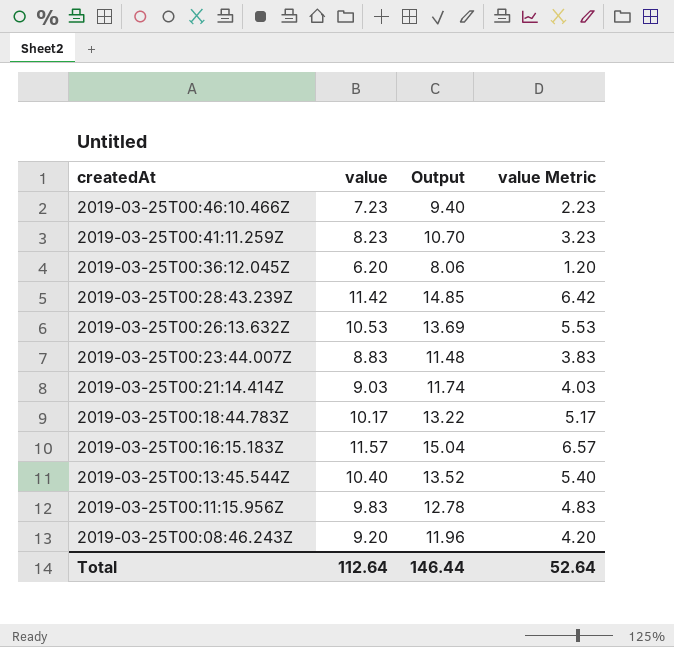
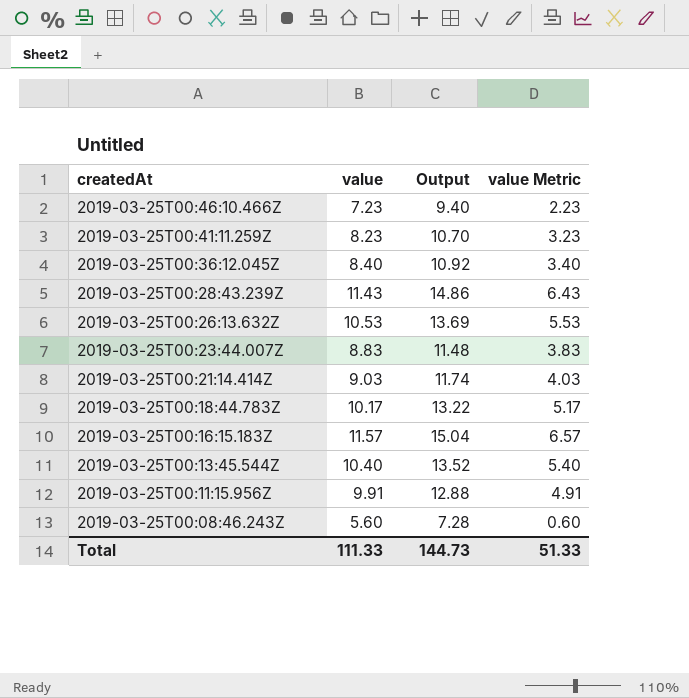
2019-03-25T00:36:12.045Z | value: 6.20 -> 8.40
2019-03-25T00:36:12.045Z | Output: 8.06 -> 10.92
2019-03-25T00:36:12.045Z | value Metric: 1.20 -> 3.40
2019-03-25T00:28:43.239Z | value: 11.42 -> 11.43
2019-03-25T00:28:43.239Z | Output: 14.85 -> 14.86
2019-03-25T00:28:43.239Z | value Metric: 6.42 -> 6.43
2019-03-25T00:11:15.956Z | value: 9.83 -> 9.91
2019-03-25T00:11:15.956Z | Output: 12.78 -> 12.88
2019-03-25T00:11:15.956Z | value Metric: 4.83 -> 4.91
2019-03-25T00:08:46.243Z | value: 9.20 -> 5.60
2019-03-25T00:08:46.243Z | Output: 11.96 -> 7.28
2019-03-25T00:08:46.243Z | value Metric: 4.20 -> 0.60
Total | value: 112.64 -> 111.33
Total | Output: 146.44 -> 144.73
Total | value Metric: 52.64 -> 51.33

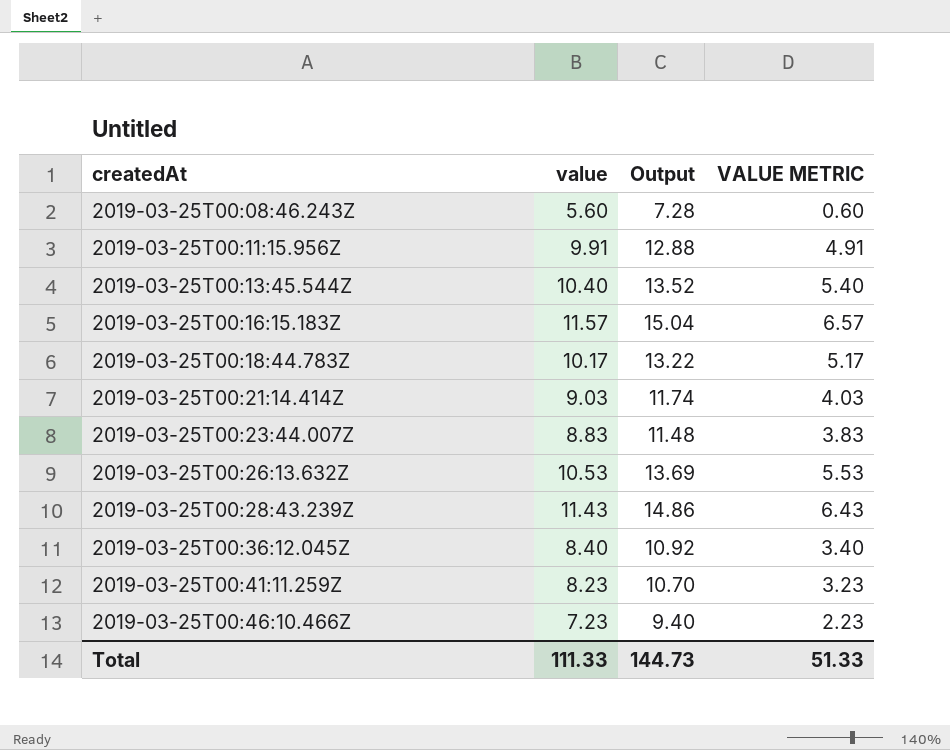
row order: createdAt descending -> createdAt ascending
column name: value Metric -> VALUE METRIC

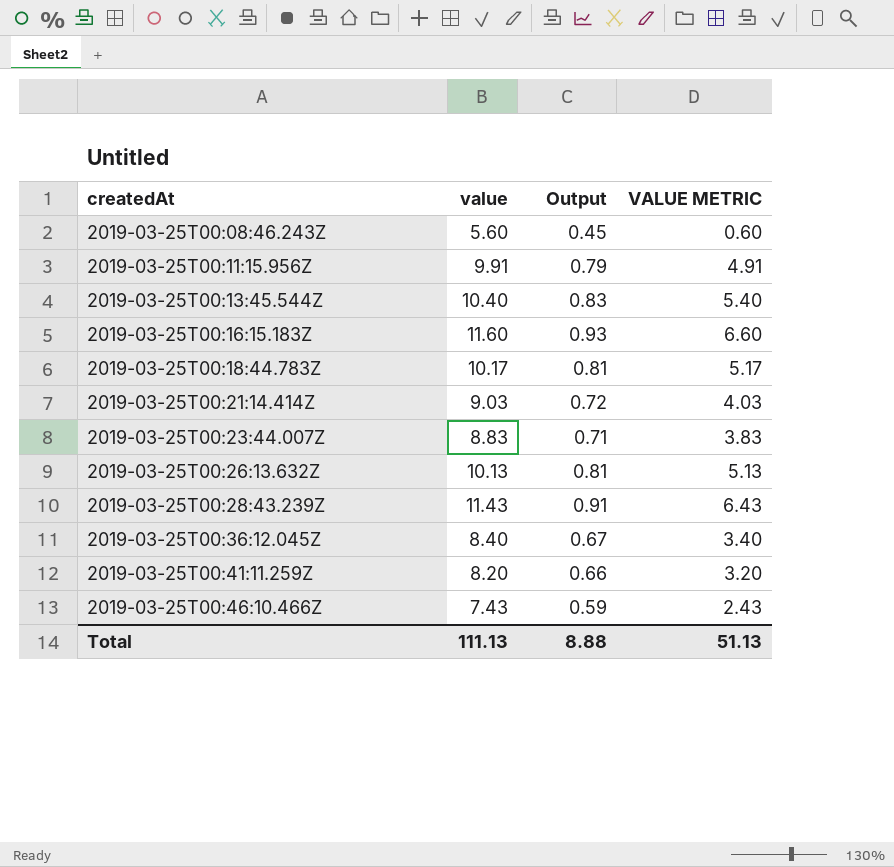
column Output | formula: [value] * 1.3 -> [value] * 0.08
2019-03-25T00:16:15.183Z | value: 11.57 -> 11.60
2019-03-25T00:16:15.183Z | VALUE METRIC: 6.57 -> 6.60
2019-03-25T00:26:13.632Z | value: 10.53 -> 10.13
2019-03-25T00:26:13.632Z | VALUE METRIC: 5.53 -> 5.13
2019-03-25T00:41:11.259Z | value: 8.23 -> 8.20
2019-03-25T00:41:11.259Z | VALUE METRIC: 3.23 -> 3.20
2019-03-25T00:46:10.466Z | value: 7.23 -> 7.43
2019-03-25T00:46:10.466Z | VALUE METRIC: 2.23 -> 2.43
Total | value: 111.33 -> 111.13
Total | Output: 144.73 -> 8.88
Total | VALUE METRIC: 51.33 -> 51.13

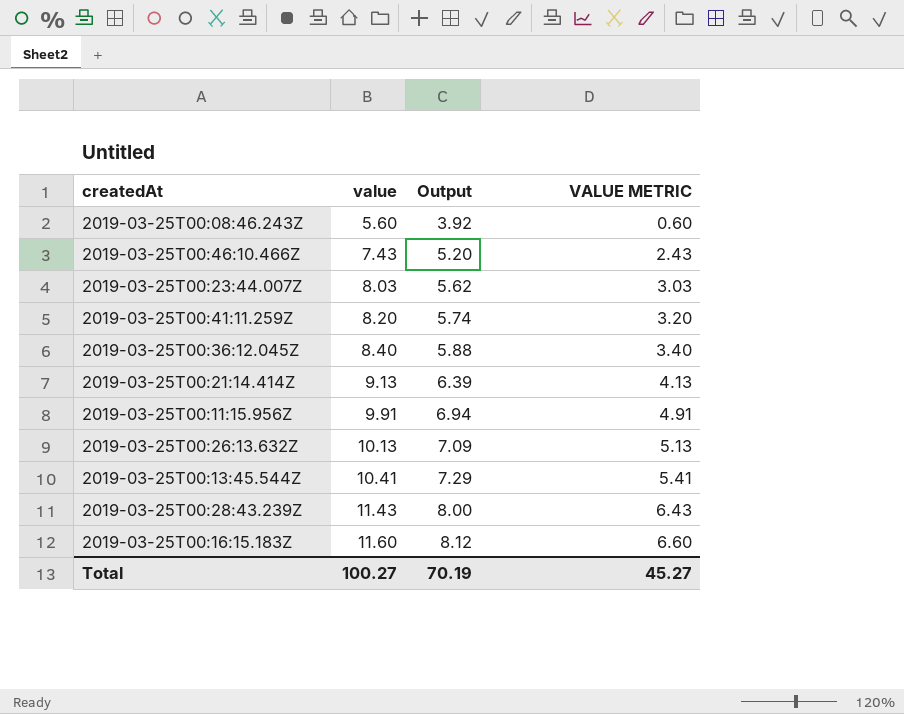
row order: createdAt ascending -> value ascending
column Output | formula: [value] * 0.08 -> [value] * 0.7
row 2019-03-25T00:18:44.783Z: 10.17 | 0.81 | 5.17 -> none
2019-03-25T00:23:44.007Z | value: 8.83 -> 8.03
2019-03-25T00:23:44.007Z | VALUE METRIC: 3.83 -> 3.03
2019-03-25T00:21:14.414Z | value: 9.03 -> 9.13
2019-03-25T00:21:14.414Z | VALUE METRIC: 4.03 -> 4.13
2019-03-25T00:13:45.544Z | value: 10.40 -> 10.41
2019-03-25T00:13:45.544Z | VALUE METRIC: 5.40 -> 5.41
Total | value: 111.13 -> 100.27
Total | Output: 8.88 -> 70.19
Total | VALUE METRIC: 51.13 -> 45.27

